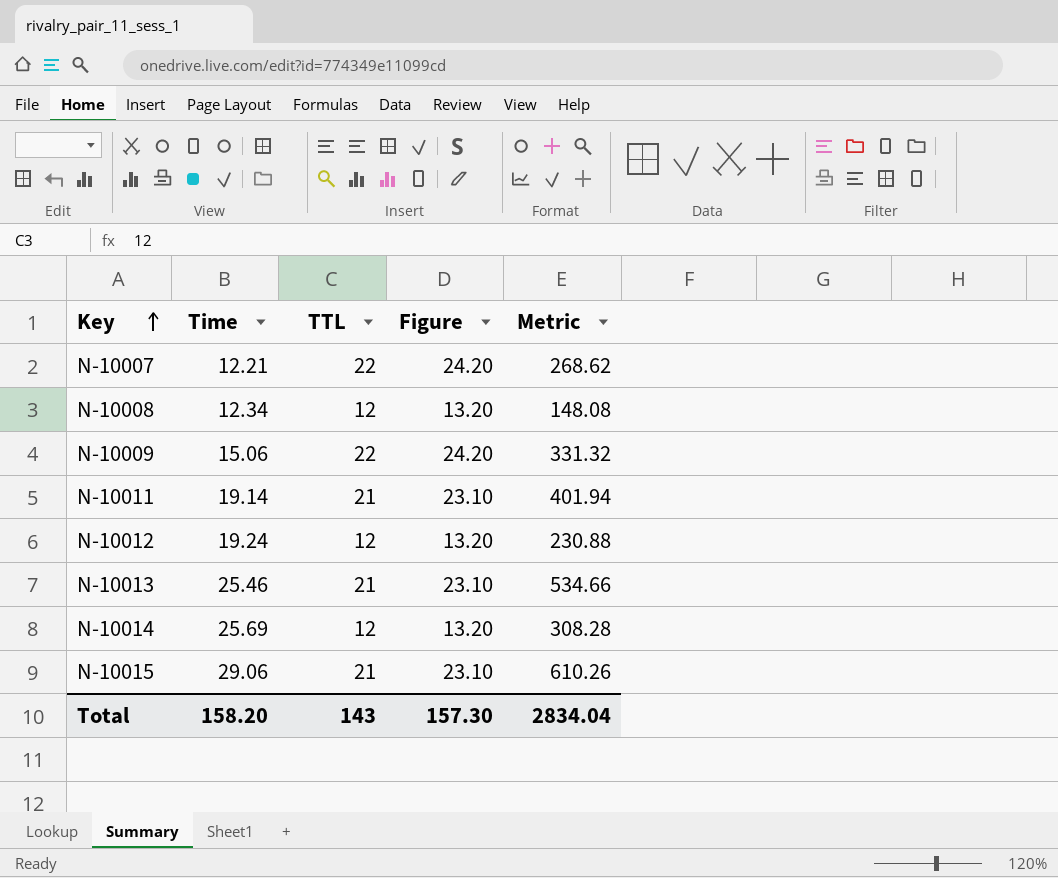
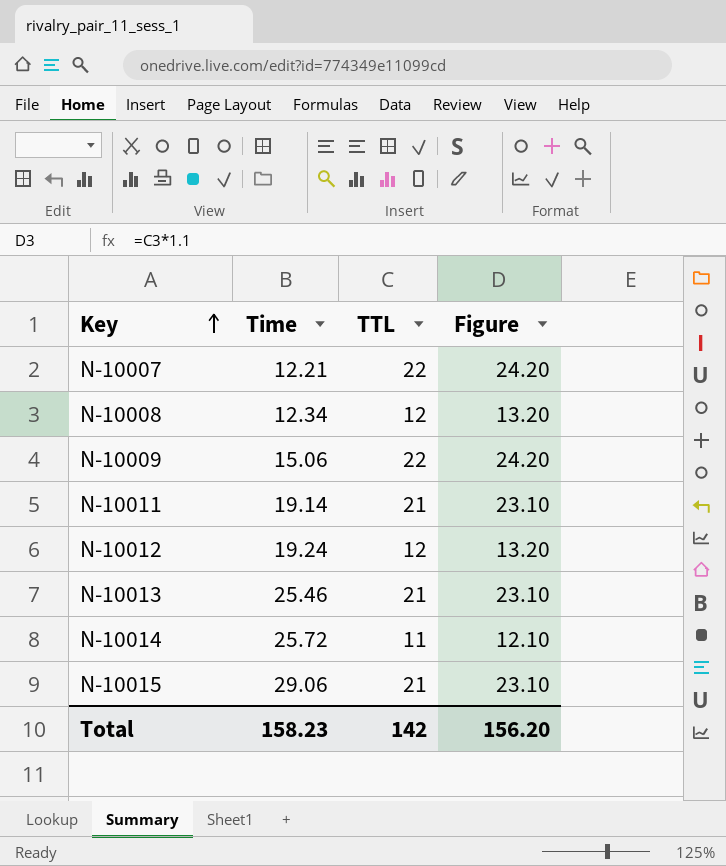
column Metric | formula: [Time] * [TTL] -> none
N-10014 | Time: 25.69 -> 25.72
N-10014 | TTL: 12 -> 11
N-10014 | Figure: 13.20 -> 12.10
Total | Time: 158.20 -> 158.23
Total | TTL: 143 -> 142
Total | Figure: 157.30 -> 156.20

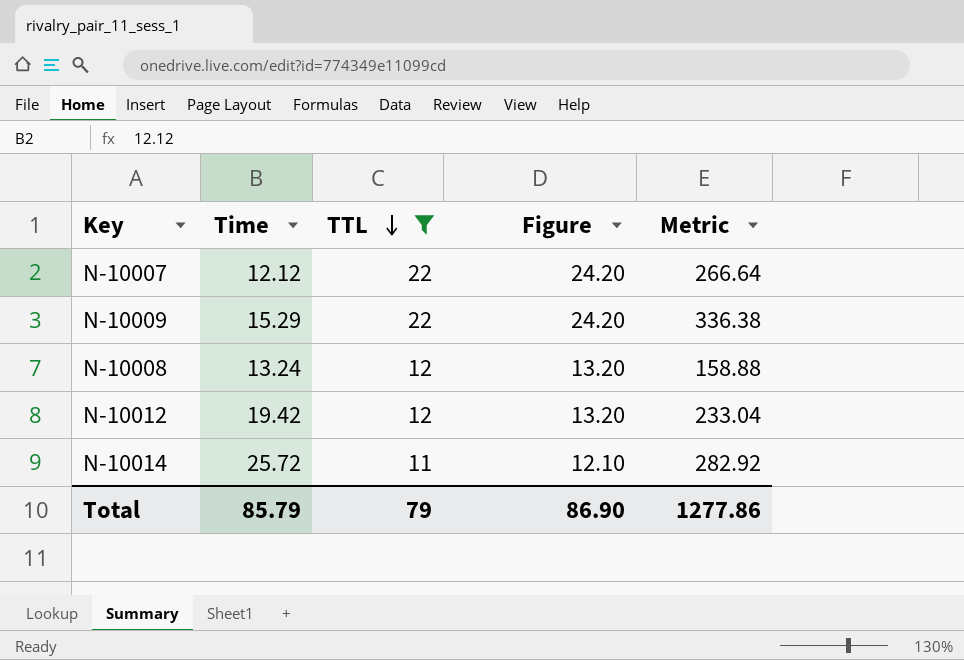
filter: none -> TTL != 21
row order: Key ascending -> TTL descending
column Metric | formula: none -> [Time] * [TTL]
N-10007 | Time: 12.21 -> 12.12
N-10009 | Time: 15.06 -> 15.29
N-10008 | Time: 12.34 -> 13.24
N-10012 | Time: 19.24 -> 19.42
Total | Time: 158.23 -> 85.79
Total | TTL: 142 -> 79
Total | Figure: 156.20 -> 86.90

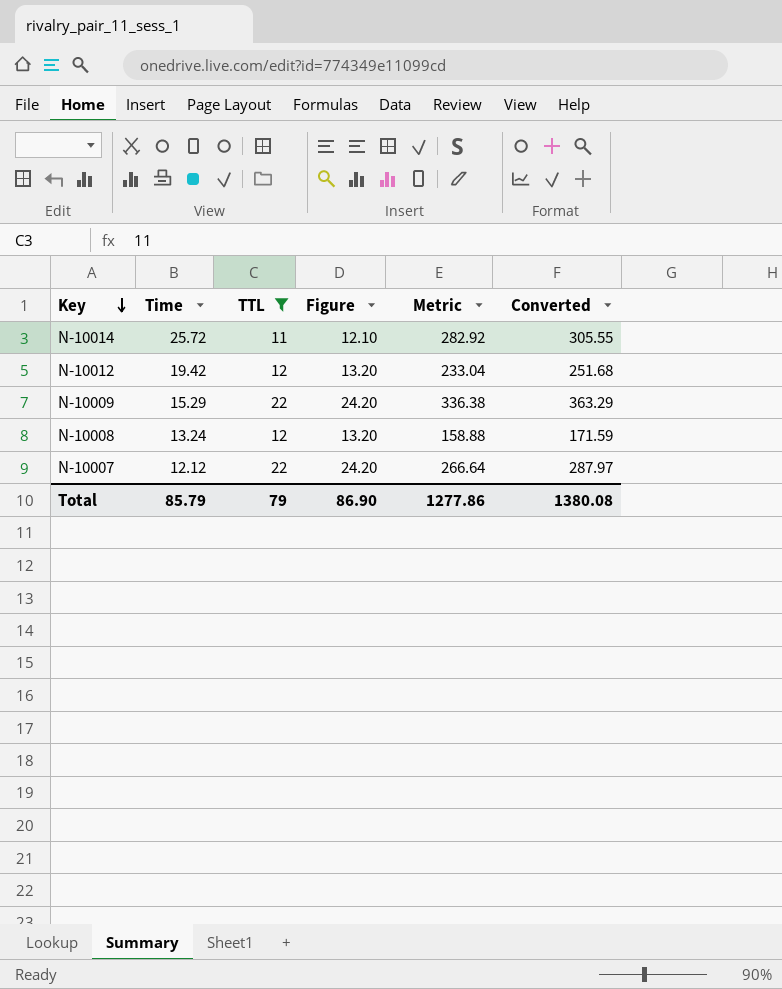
row order: TTL descending -> Key descending
column Converted | formula: none -> [Metric] * 1.08

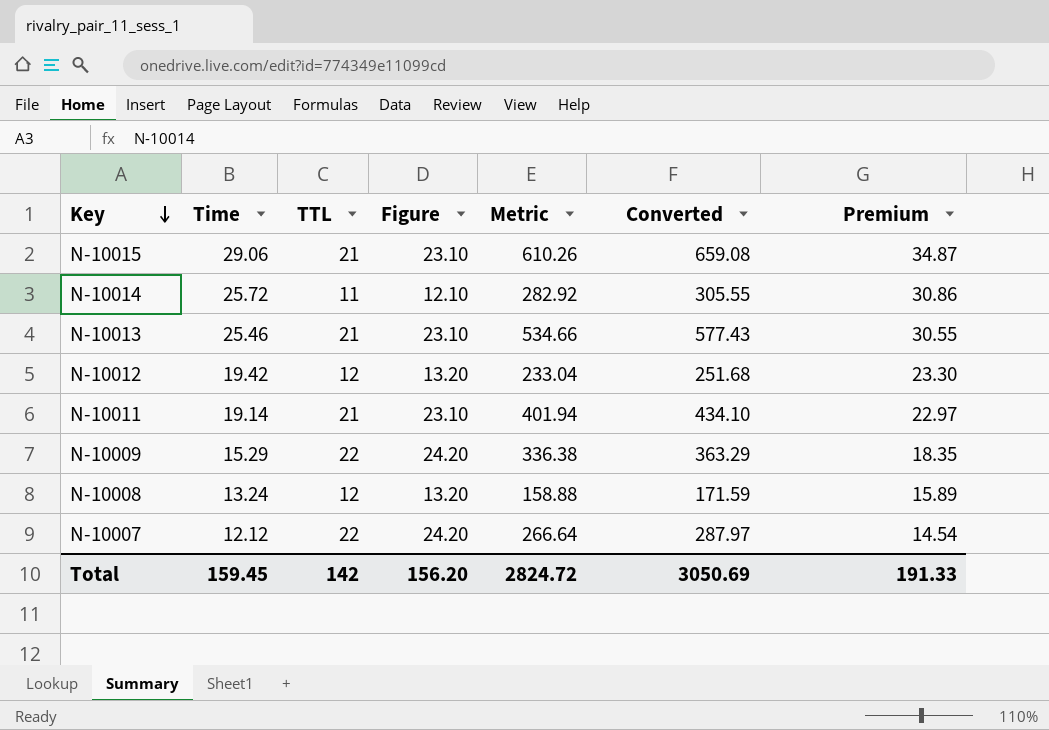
filter: TTL != 21 -> none
column Premium | formula: none -> [Time] * 1.2
Total | Time: 85.79 -> 159.45
Total | TTL: 79 -> 142
Total | Figure: 86.90 -> 156.20
Total | Metric: 1277.86 -> 2824.72
Total | Converted: 1380.08 -> 3050.69

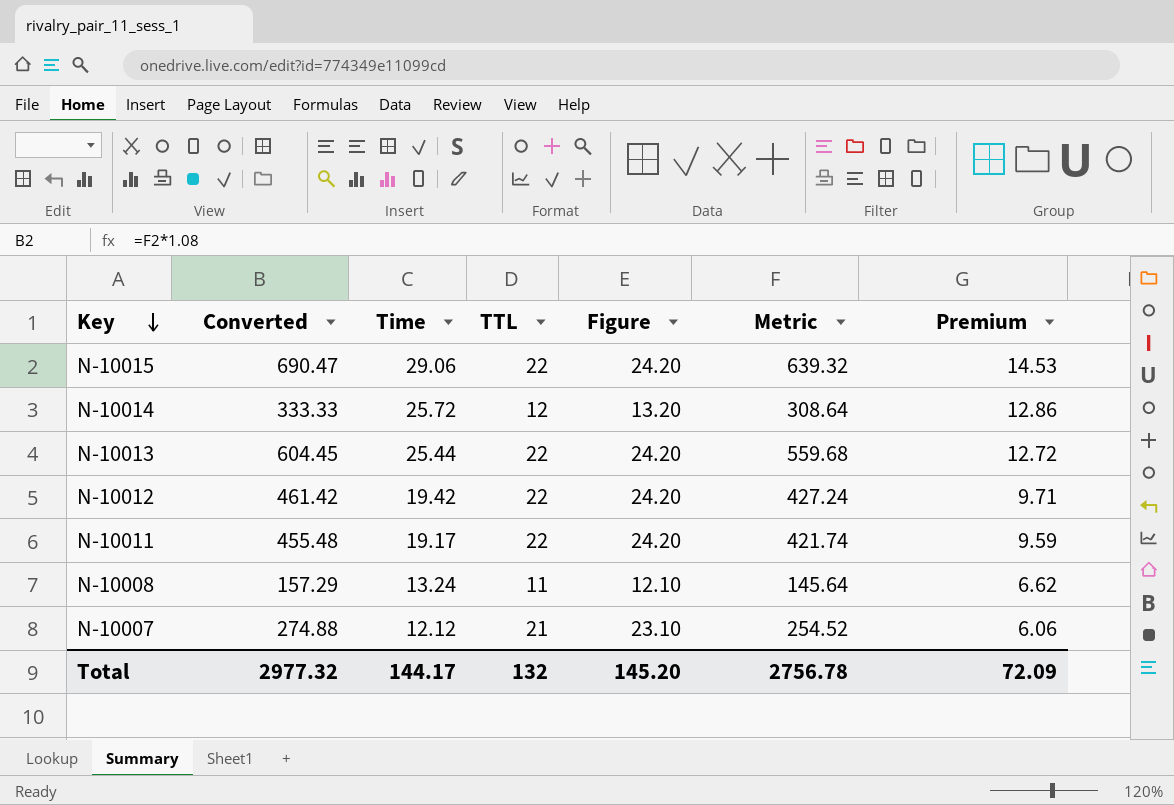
column Converted | position: 6 -> 2
column Premium | formula: [Time] * 1.2 -> [Time] * 0.5
row N-10009: 15.29 | 22 | 24.20 | 336.38 | 363.29 | 18.35 -> none
N-10015 | Converted: 659.08 -> 690.47
N-10015 | TTL: 21 -> 22
N-10015 | Figure: 23.10 -> 24.20
N-10015 | Metric: 610.26 -> 639.32
N-10014 | Converted: 305.55 -> 333.33
N-10014 | TTL: 11 -> 12
N-10014 | Figure: 12.10 -> 13.20
N-10014 | Metric: 282.92 -> 308.64
N-10013 | Converted: 577.43 -> 604.45
N-10013 | Time: 25.46 -> 25.44
N-10013 | TTL: 21 -> 22
N-10013 | Figure: 23.10 -> 24.20
N-10013 | Metric: 534.66 -> 559.68
N-10012 | Converted: 251.68 -> 461.42
N-10012 | TTL: 12 -> 22
N-10012 | Figure: 13.20 -> 24.20
N-10012 | Metric: 233.04 -> 427.24
N-10011 | Converted: 434.10 -> 455.48
N-10011 | Time: 19.14 -> 19.17
N-10011 | TTL: 21 -> 22
N-10011 | Figure: 23.10 -> 24.20
N-10011 | Metric: 401.94 -> 421.74
N-10008 | Converted: 171.59 -> 157.29
N-10008 | TTL: 12 -> 11
N-10008 | Figure: 13.20 -> 12.10
N-10008 | Metric: 158.88 -> 145.64
N-10007 | Converted: 287.97 -> 274.88
N-10007 | TTL: 22 -> 21
N-10007 | Figure: 24.20 -> 23.10
N-10007 | Metric: 266.64 -> 254.52
Total | Converted: 3050.69 -> 2977.32
Total | Time: 159.45 -> 144.17
Total | TTL: 142 -> 132
Total | Figure: 156.20 -> 145.20
Total | Metric: 2824.72 -> 2756.78
Total | Premium: 191.33 -> 72.09

